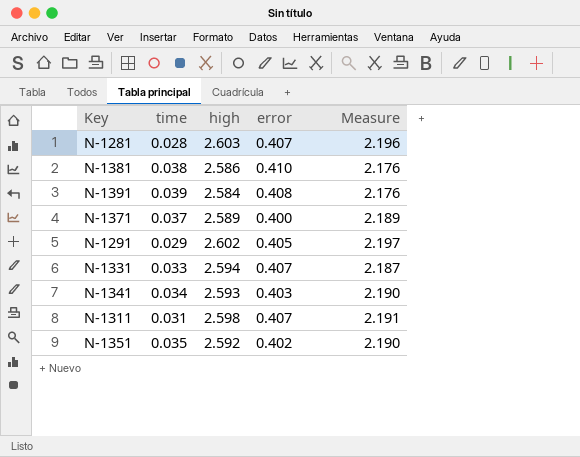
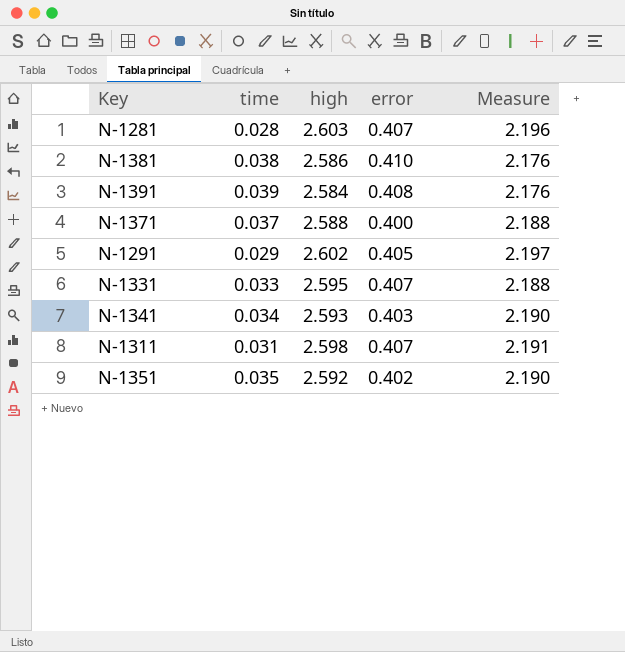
N-1371 | high: 2.589 -> 2.588
N-1371 | Measure: 2.189 -> 2.188
N-1331 | high: 2.594 -> 2.595
N-1331 | Measure: 2.187 -> 2.188

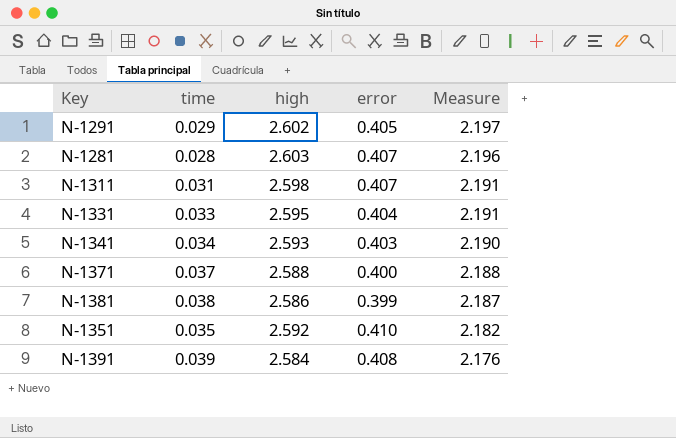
row order: none -> Measure descending
N-1331 | error: 0.407 -> 0.404
N-1331 | Measure: 2.188 -> 2.191
N-1381 | error: 0.410 -> 0.399
N-1381 | Measure: 2.176 -> 2.187
N-1351 | error: 0.402 -> 0.410
N-1351 | Measure: 2.190 -> 2.182

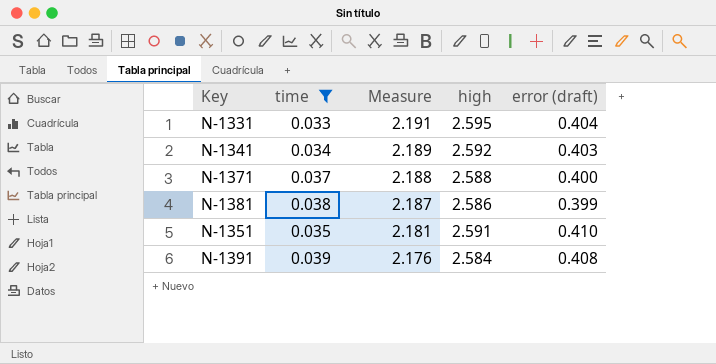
filter: none -> time >= 0.033
column Measure | position: 5 -> 3
column name: error -> error (draft)
N-1341 | Measure: 2.190 -> 2.189
N-1341 | high: 2.593 -> 2.592
N-1351 | Measure: 2.182 -> 2.181
N-1351 | high: 2.592 -> 2.591

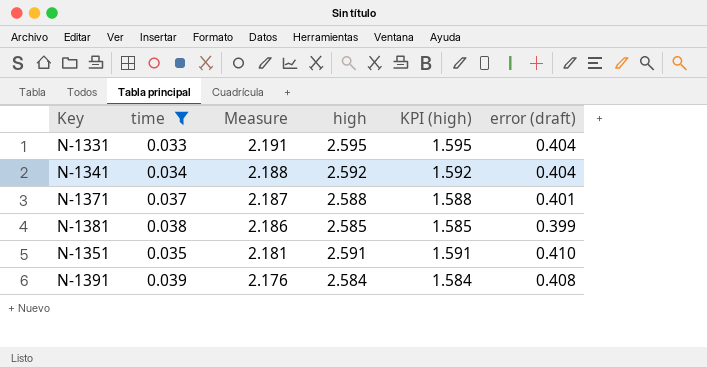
column KPI (high) | formula: none -> [high] - 1
N-1341 | Measure: 2.189 -> 2.188
N-1341 | error (draft): 0.403 -> 0.404
N-1371 | Measure: 2.188 -> 2.187
N-1371 | error (draft): 0.400 -> 0.401
N-1381 | Measure: 2.187 -> 2.186
N-1381 | high: 2.586 -> 2.585

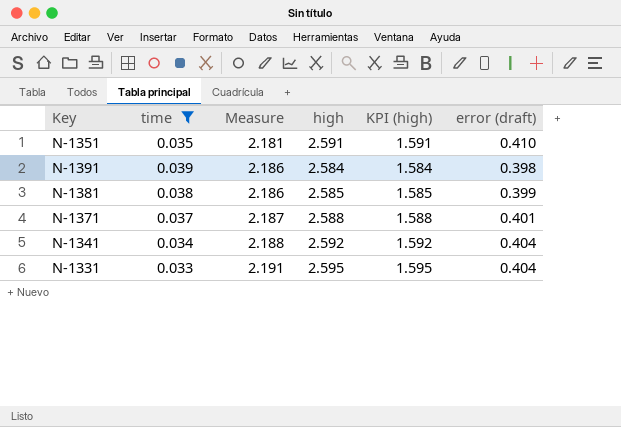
row order: Measure descending -> Measure ascending
N-1391 | Measure: 2.176 -> 2.186
N-1391 | error (draft): 0.408 -> 0.398

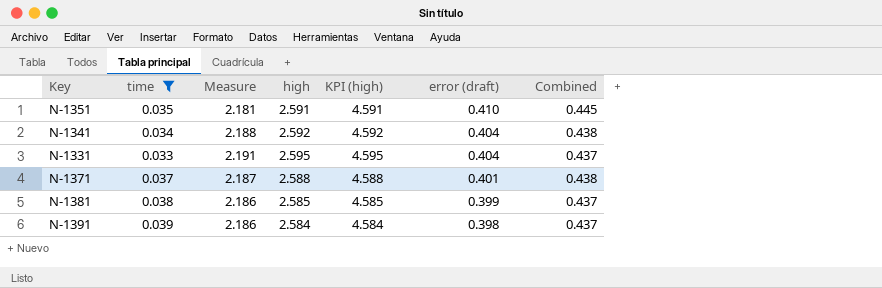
row order: Measure ascending -> error (draft) descending
column KPI (high) | formula: [high] - 1 -> [high] + 2
column Combined | formula: none -> [time] + [error (draft)]

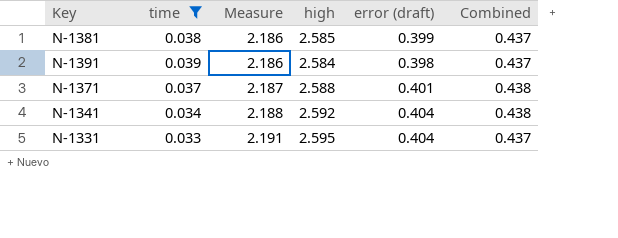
row order: error (draft) descending -> Measure ascending
column KPI (high) | formula: [high] + 2 -> none
row N-1351: 0.035 | 2.181 | 2.591 | 4.591 | 0.410 | 0.445 -> none

